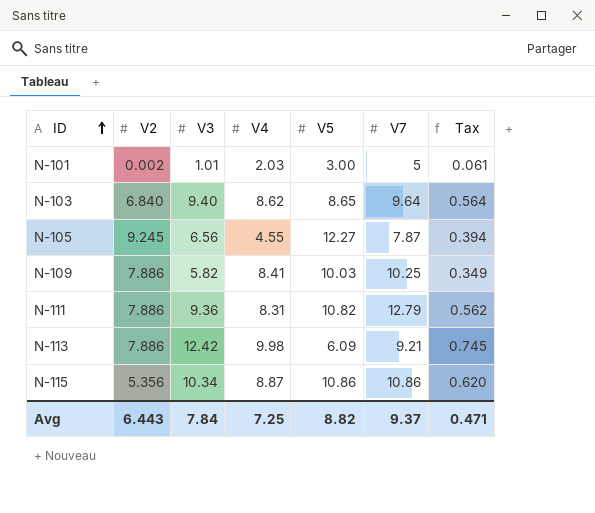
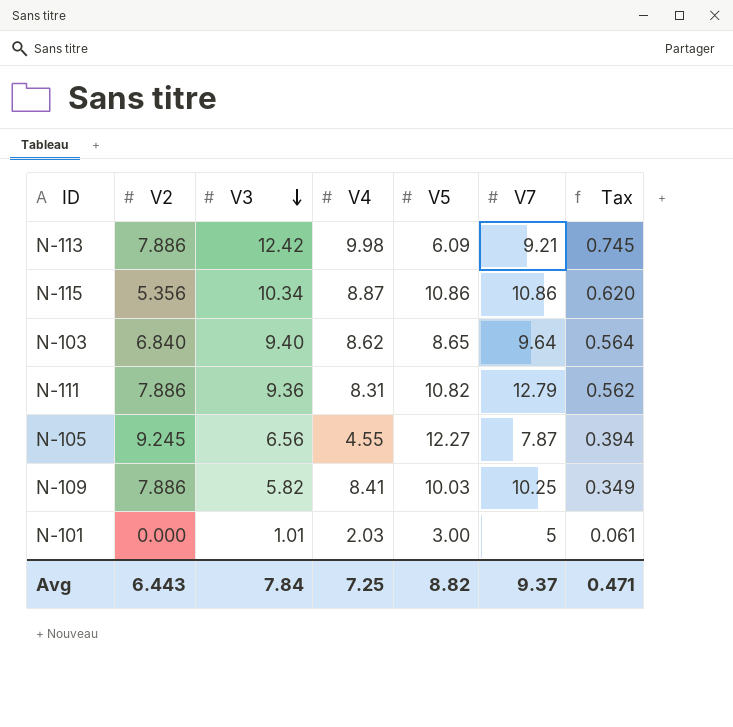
row order: ID ascending -> V3 descending
N-101 | V2: 0.002 -> 0.000

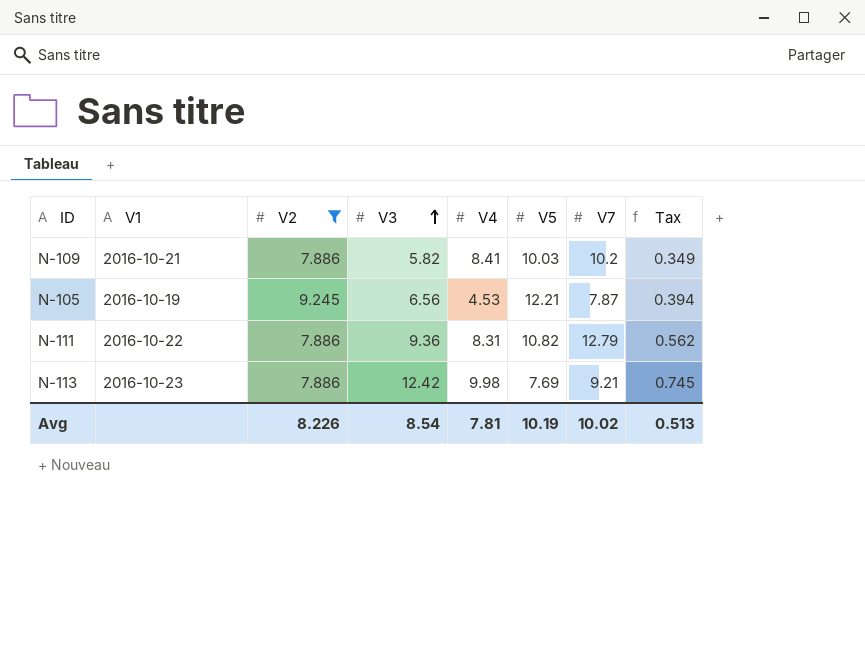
filter: none -> V2 >= 7.886
row order: V3 descending -> V3 ascending
column V1 | position: none -> 2
N-109 | V7: 10.25 -> 10.2
N-105 | V4: 4.55 -> 4.53
N-105 | V5: 12.27 -> 12.21
N-113 | V5: 6.09 -> 7.69
Avg | V2: 6.443 -> 8.226
Avg | V3: 7.84 -> 8.54
Avg | V4: 7.25 -> 7.81
Avg | V5: 8.82 -> 10.19
Avg | V7: 9.37 -> 10.02
Avg | Tax: 0.471 -> 0.513

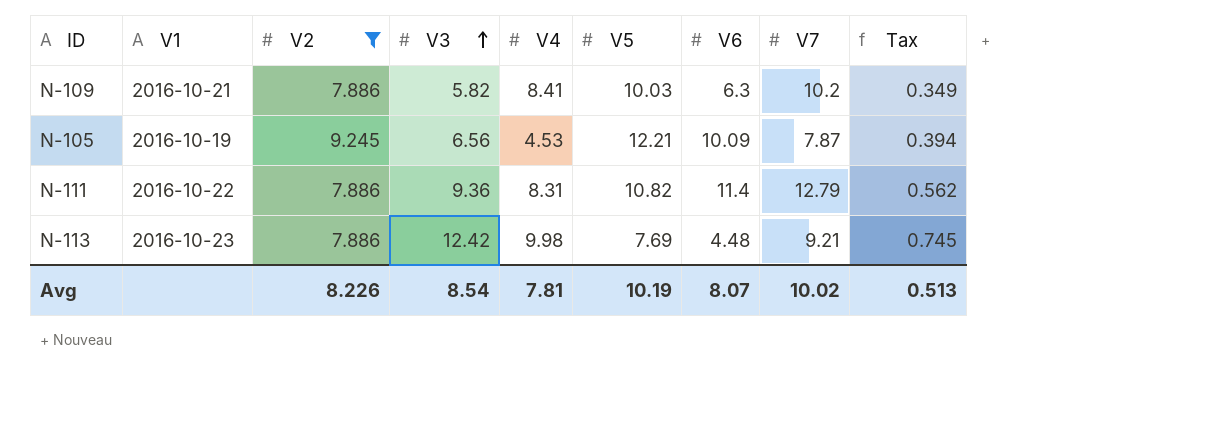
column V6 | position: none -> 7

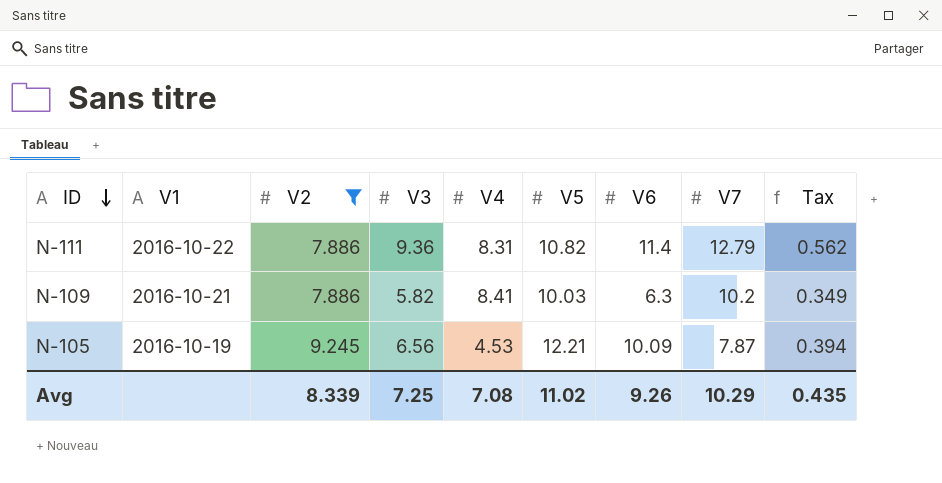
row order: V3 ascending -> ID descending
row N-113: 2016-10-23 | 7.886 | 12.42 | 9.98 | 7.69 | 4.48 | 9.21 | 0.745 -> none
Avg | V2: 8.226 -> 8.339
Avg | V3: 8.54 -> 7.25
Avg | V4: 7.81 -> 7.08
Avg | V5: 10.19 -> 11.02
Avg | V6: 8.07 -> 9.26
Avg | V7: 10.02 -> 10.29
Avg | Tax: 0.513 -> 0.435

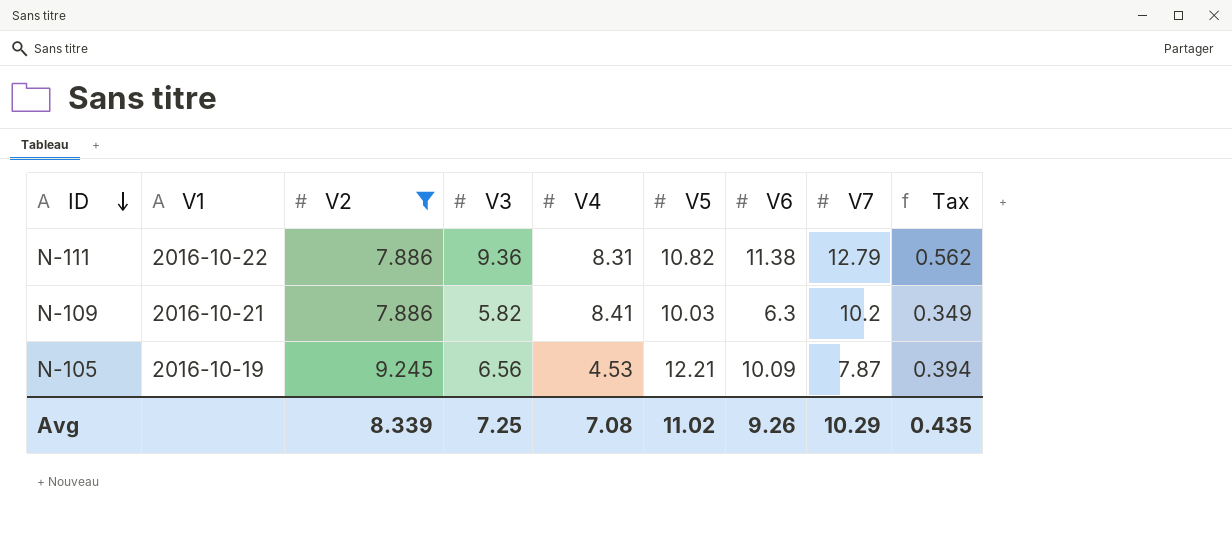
N-111 | V6: 11.4 -> 11.38

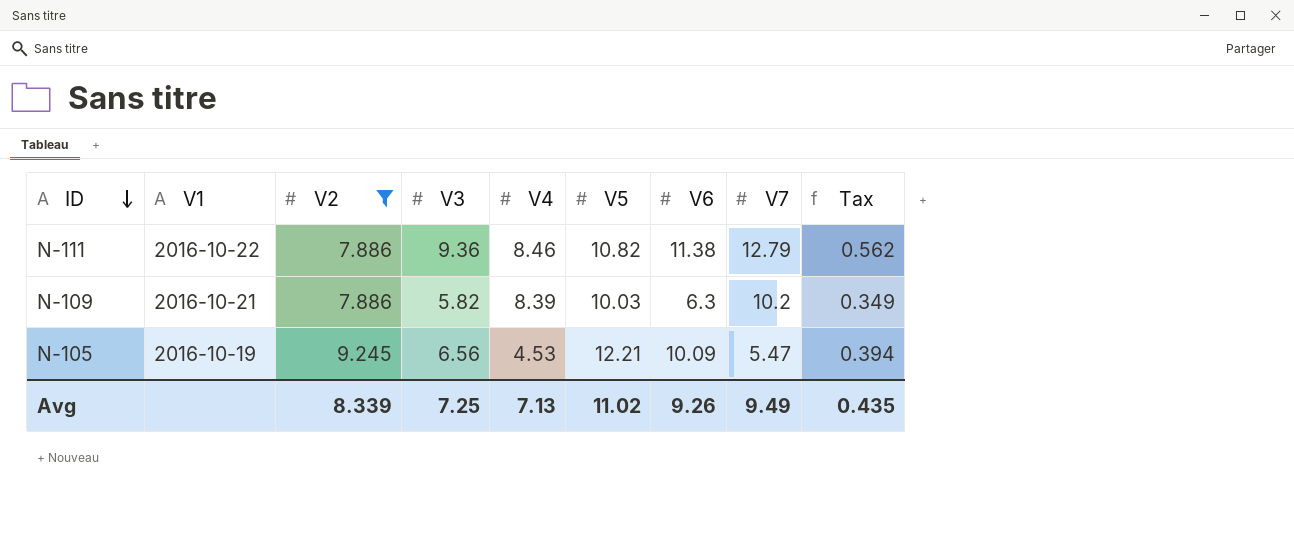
N-111 | V4: 8.31 -> 8.46
N-109 | V4: 8.41 -> 8.39
N-105 | V7: 7.87 -> 5.47
Avg | V4: 7.08 -> 7.13
Avg | V7: 10.29 -> 9.49

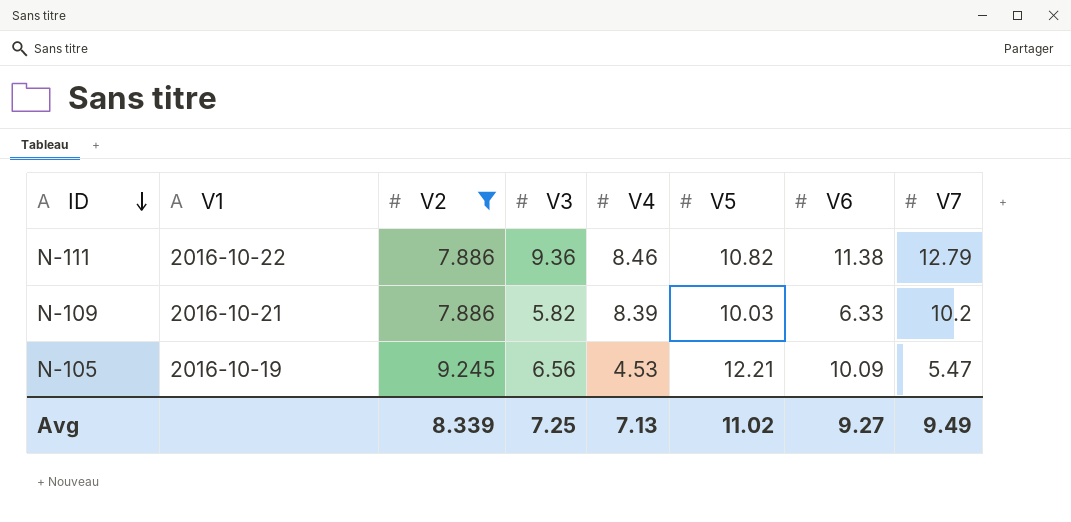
column Tax | formula: [V3] * 0.06 -> none
N-109 | V6: 6.3 -> 6.33
Avg | V6: 9.26 -> 9.27

